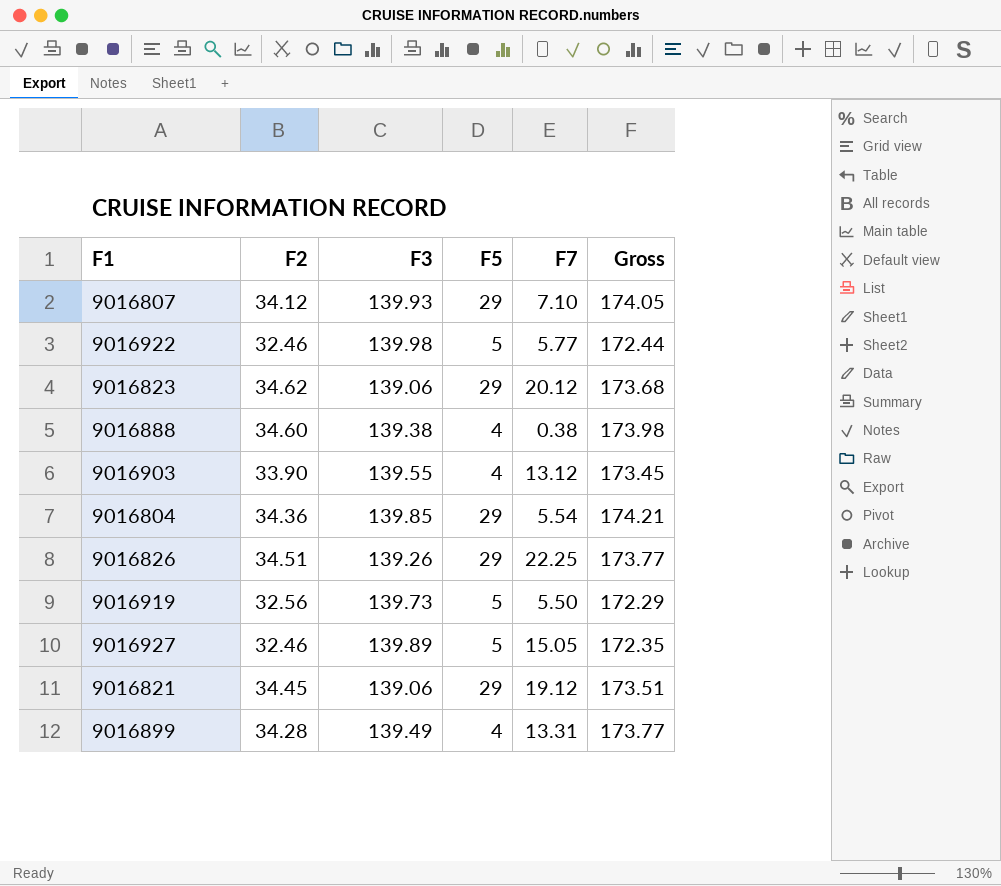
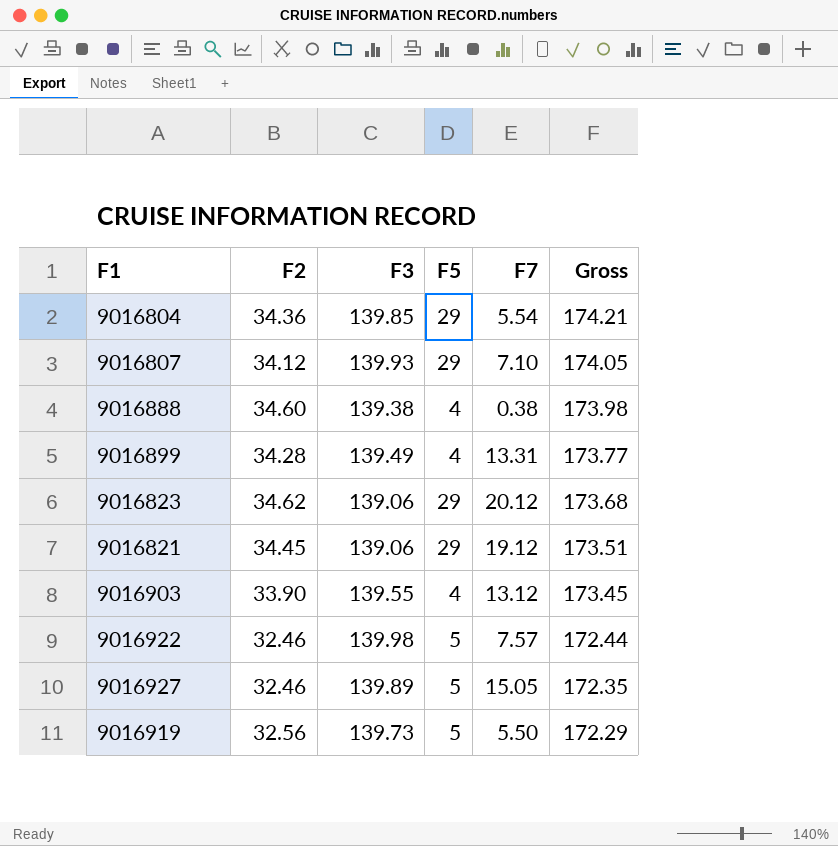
row order: none -> Gross descending
row 9016826: 34.51 | 139.26 | 29 | 22.25 | 173.77 -> none
9016922 | F7: 5.77 -> 7.57

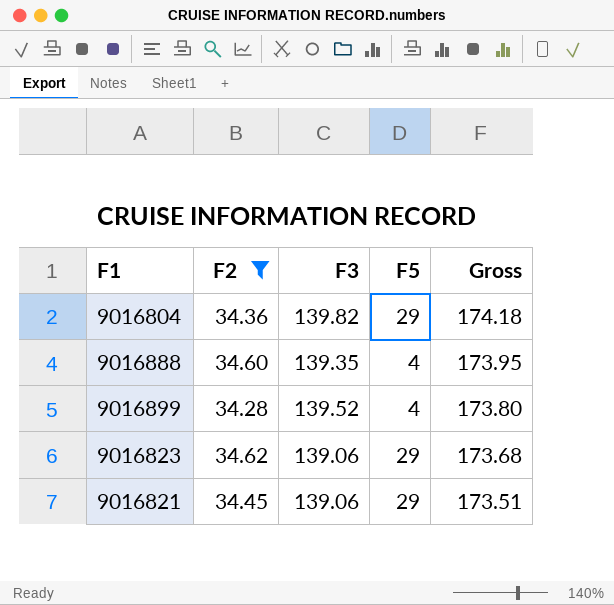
filter: none -> F2 >= 34.28
column F7 | position: 5 -> none
9016804 | F3: 139.85 -> 139.82
9016804 | Gross: 174.21 -> 174.18
9016888 | F3: 139.38 -> 139.35
9016888 | Gross: 173.98 -> 173.95
9016899 | F3: 139.49 -> 139.52
9016899 | Gross: 173.77 -> 173.80

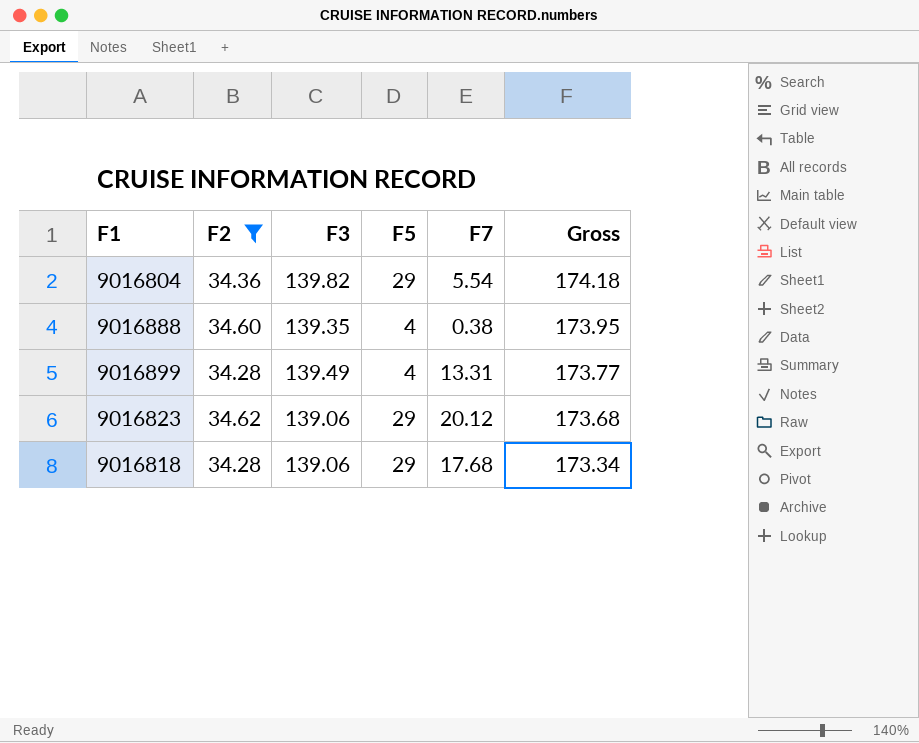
column F7 | position: none -> 5
row 9016821: 34.45 | 139.06 | 29 | 173.51 -> none
9016899 | F3: 139.52 -> 139.49
9016899 | Gross: 173.80 -> 173.77
row 9016818: none -> 34.28 | 139.06 | 29 | 17.68 | 173.34

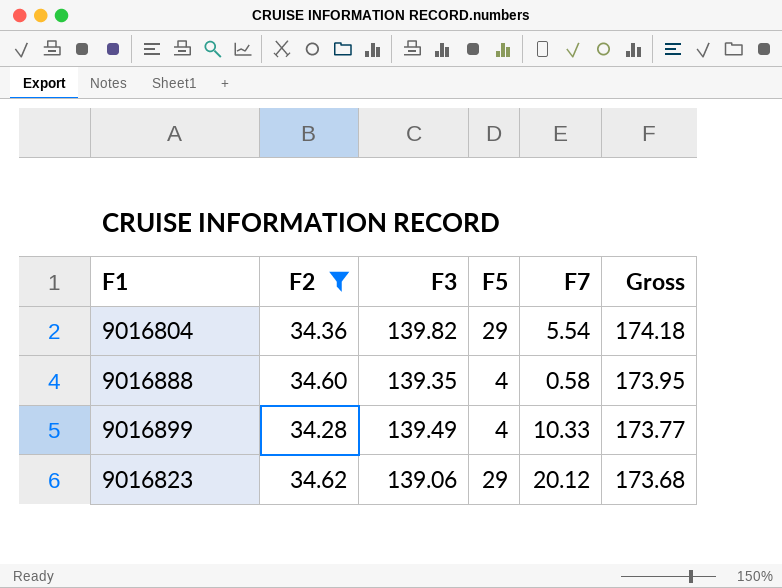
row 9016818: 34.28 | 139.06 | 29 | 17.68 | 173.34 -> none
9016888 | F7: 0.38 -> 0.58
9016899 | F7: 13.31 -> 10.33

